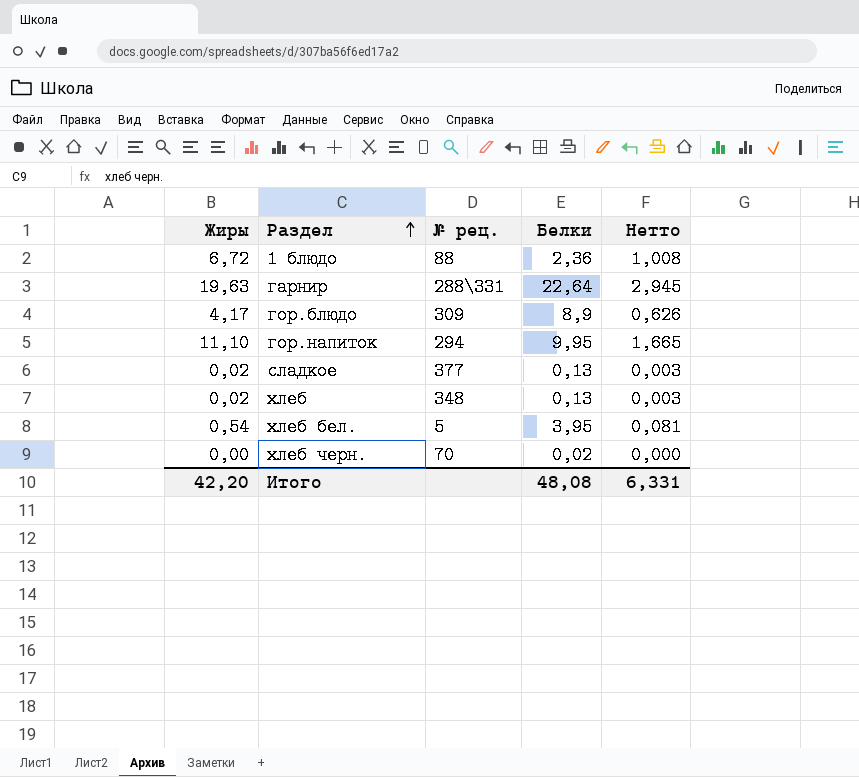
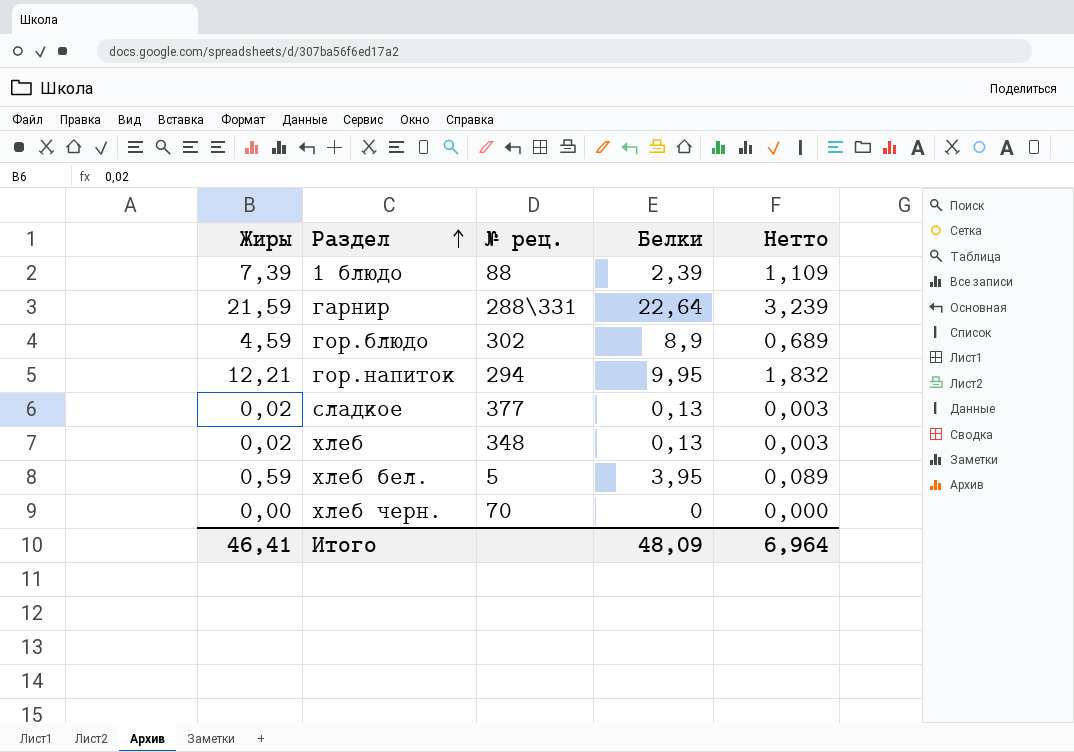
1 блюдо | Жиры: 6,72 -> 7,39
1 блюдо | Белки: 2,36 -> 2,39
1 блюдо | Нетто: 1,008 -> 1,109
гарнир | Жиры: 19,63 -> 21,59
гарнир | Нетто: 2,945 -> 3,239
гор.блюдо | Жиры: 4,17 -> 4,59
гор.блюдо | № рец.: 309 -> 302
гор.блюдо | Нетто: 0,626 -> 0,689
гор.напиток | Жиры: 11,10 -> 12,21
гор.напиток | Нетто: 1,665 -> 1,832
хлеб бел. | Жиры: 0,54 -> 0,59
хлеб бел. | Нетто: 0,081 -> 0,089
хлеб черн. | Белки: 0,02 -> 0
Итого | Жиры: 42,20 -> 46,41
Итого | Белки: 48,08 -> 48,09
Итого | Нетто: 6,331 -> 6,964

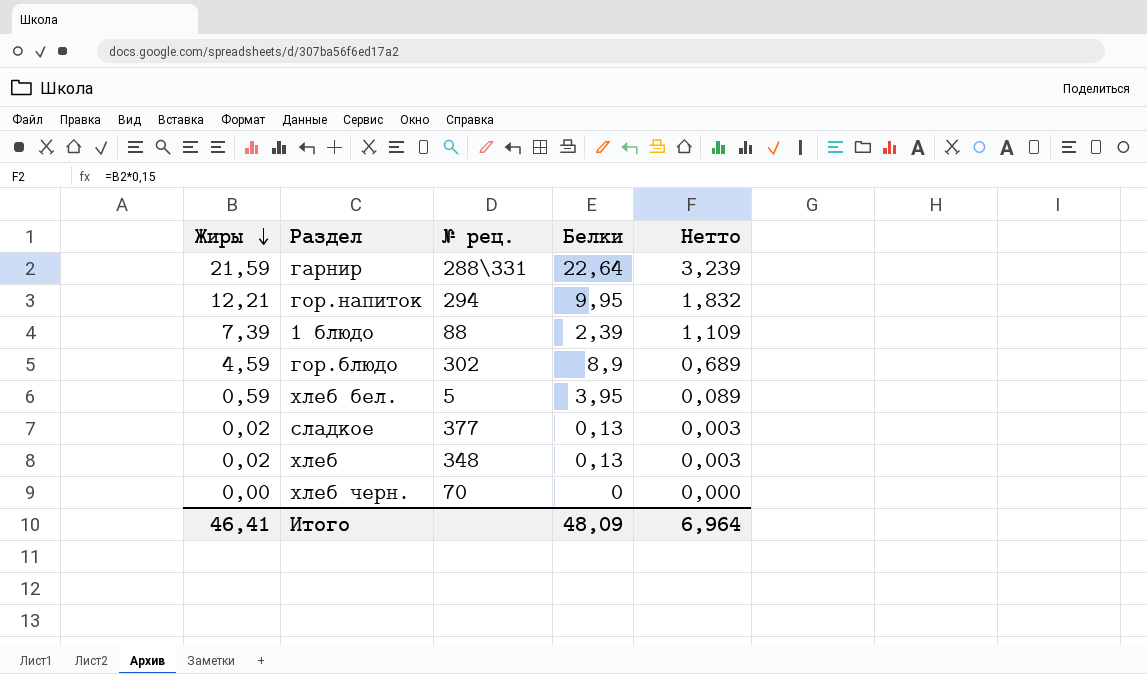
row order: Раздел ascending -> Жиры descending

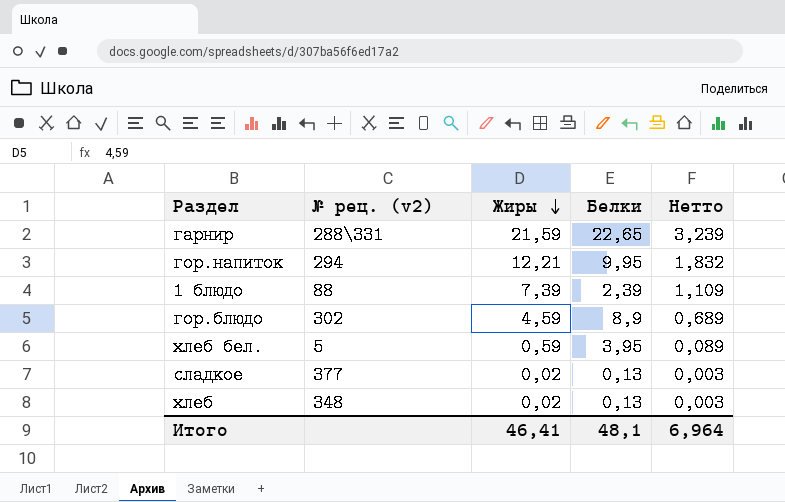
column name: № рец. -> № рец. (v2)
column Жиры | position: 1 -> 3
row хлеб черн.: 0,00 | 70 | 0 | 0,000 -> none
гарнир | Белки: 22,64 -> 22,65
Итого | Белки: 48,09 -> 48,1

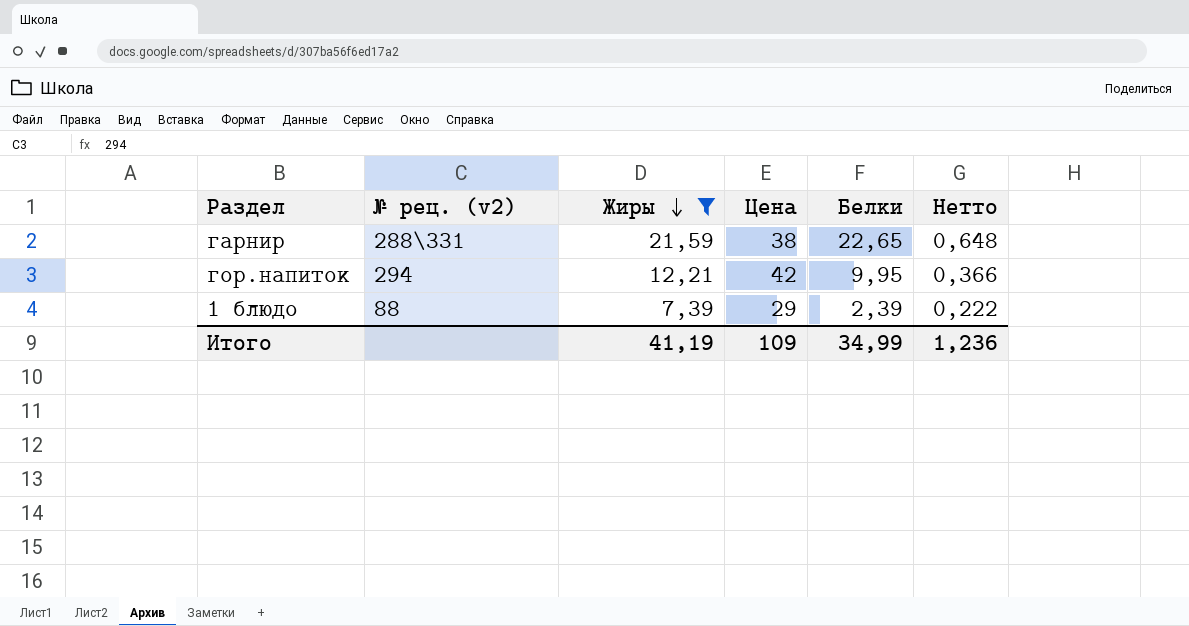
filter: none -> Жиры >= 7,39
column Цена | position: none -> 4
column Нетто | formula: [Жиры] * 0,15 -> [Жиры] * 0,03
Итого | Жиры: 46,41 -> 41,19
Итого | Белки: 48,1 -> 34,99
Итого | Нетто: 6,964 -> 1,236

